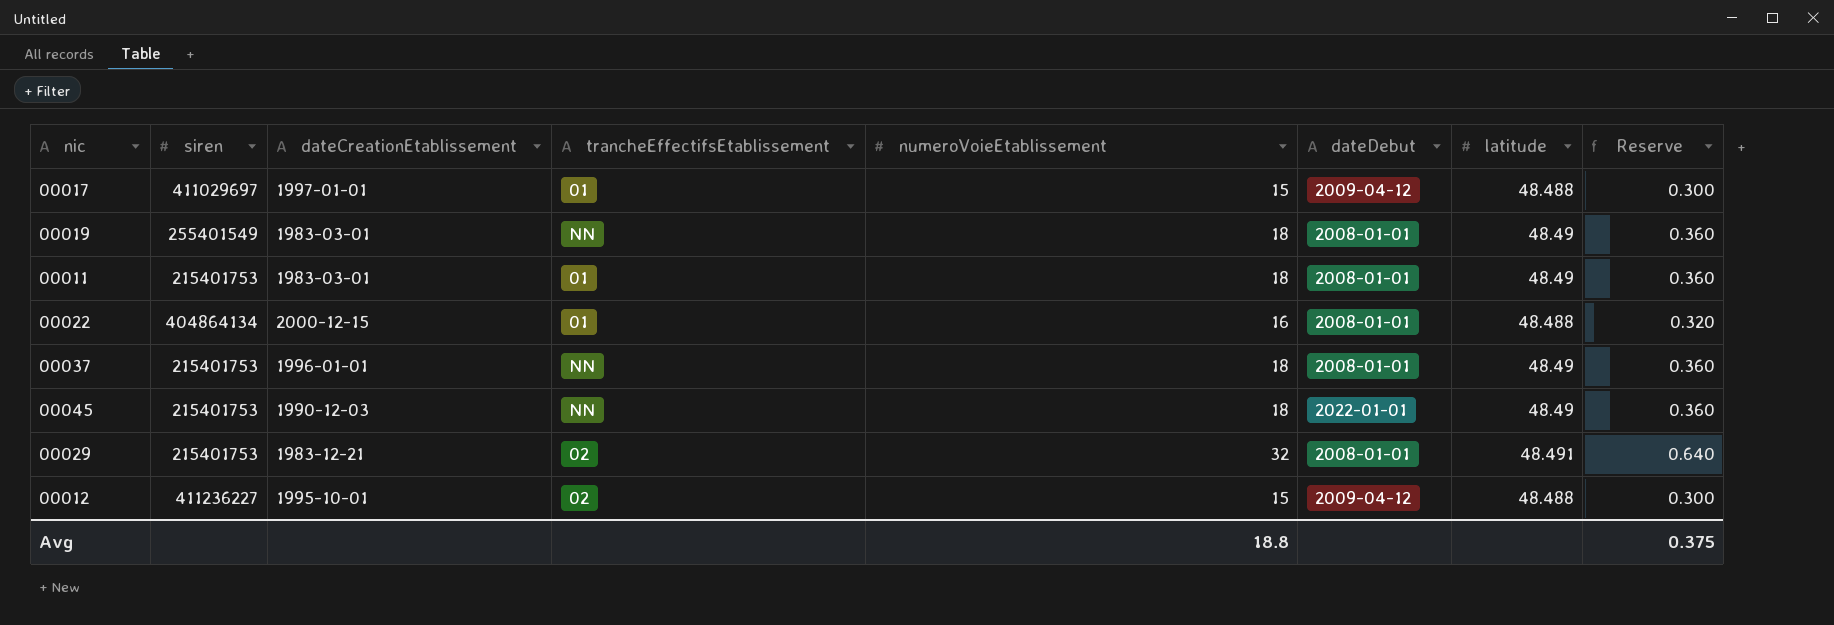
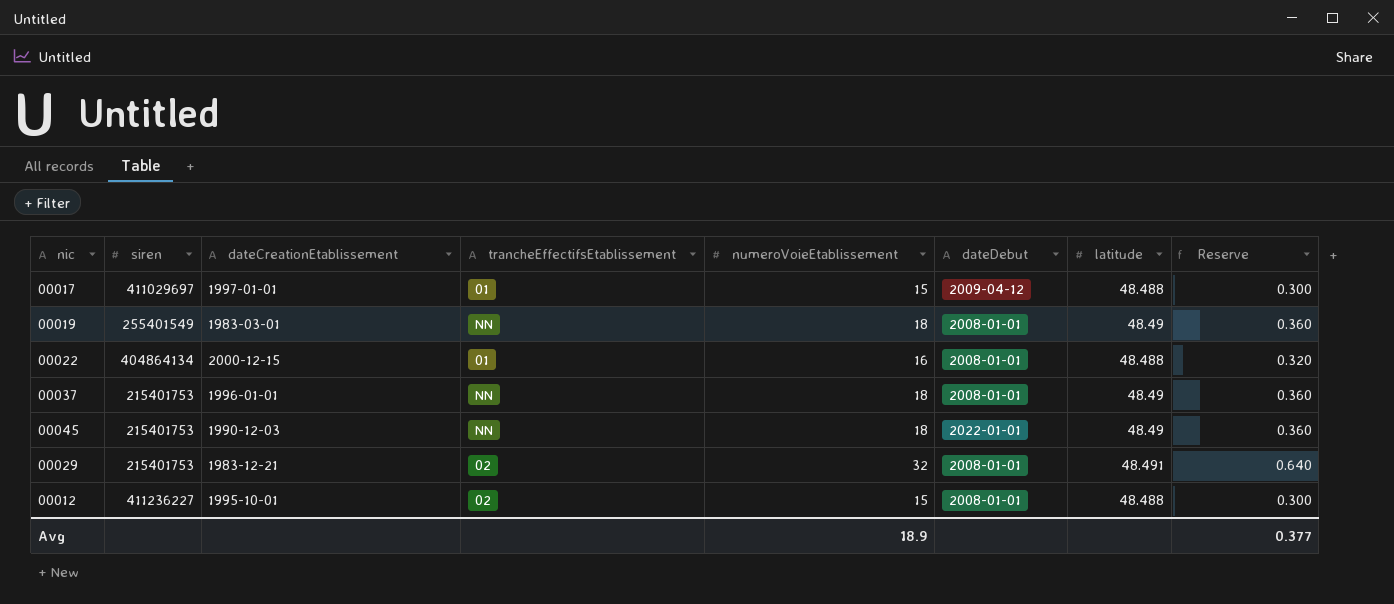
row 00011: 215401753 | 1983-03-01 | 01 | 18 | 2008-01-01 | 48.49 | 0.360 -> none
00012 | dateDebut: 2009-04-12 -> 2008-01-01
Avg | numeroVoieEtablissement: 18.8 -> 18.9
Avg | Reserve: 0.375 -> 0.377

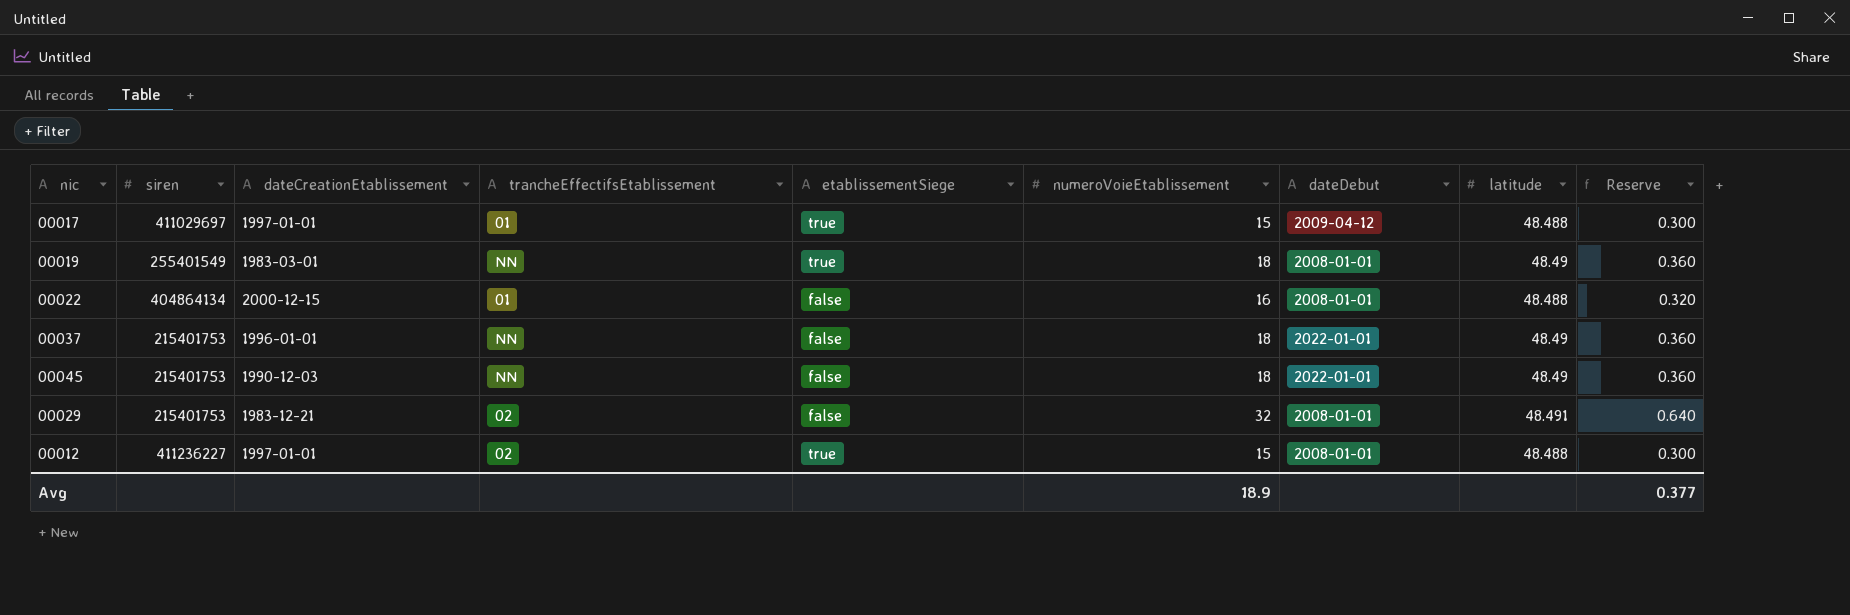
column etablissementSiege | position: none -> 5
00037 | dateDebut: 2008-01-01 -> 2022-01-01
00012 | dateCreationEtablissement: 1995-10-01 -> 1997-01-01

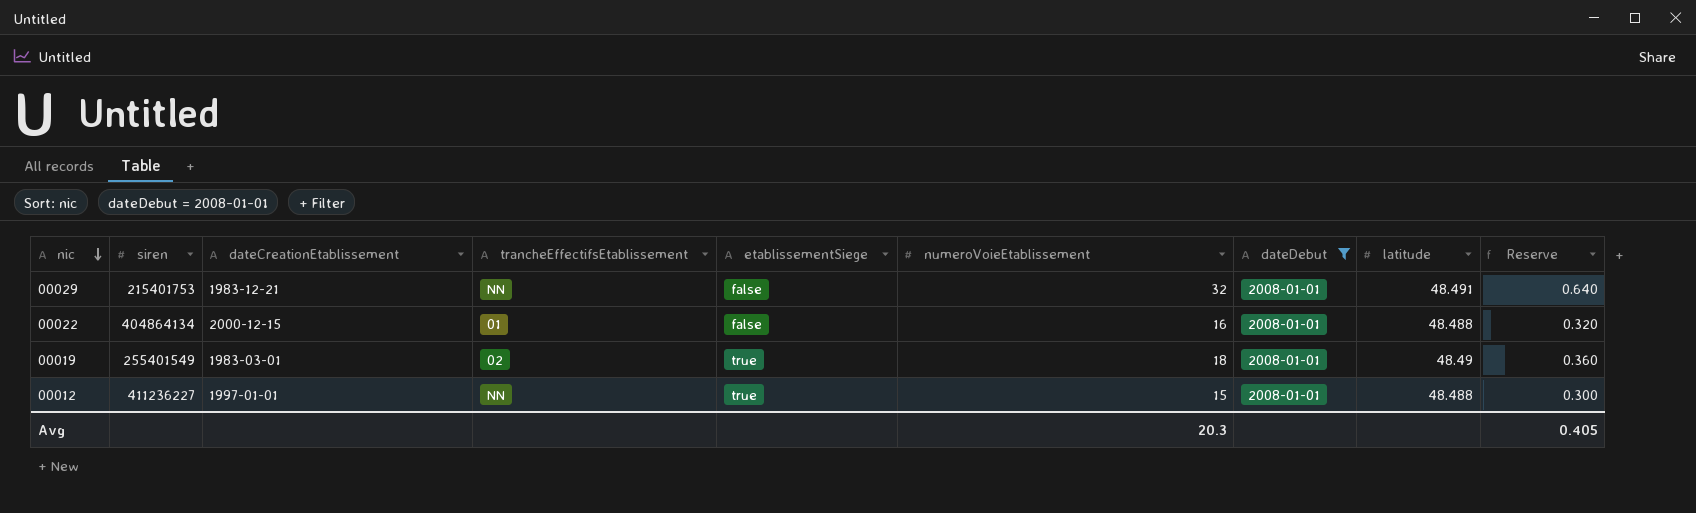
filter: none -> dateDebut = 2008-01-01
row order: none -> nic descending
00029 | trancheEffectifsEtablissement: 02 -> NN
00019 | trancheEffectifsEtablissement: NN -> 02
00012 | trancheEffectifsEtablissement: 02 -> NN
Avg | numeroVoieEtablissement: 18.9 -> 20.3
Avg | Reserve: 0.377 -> 0.405

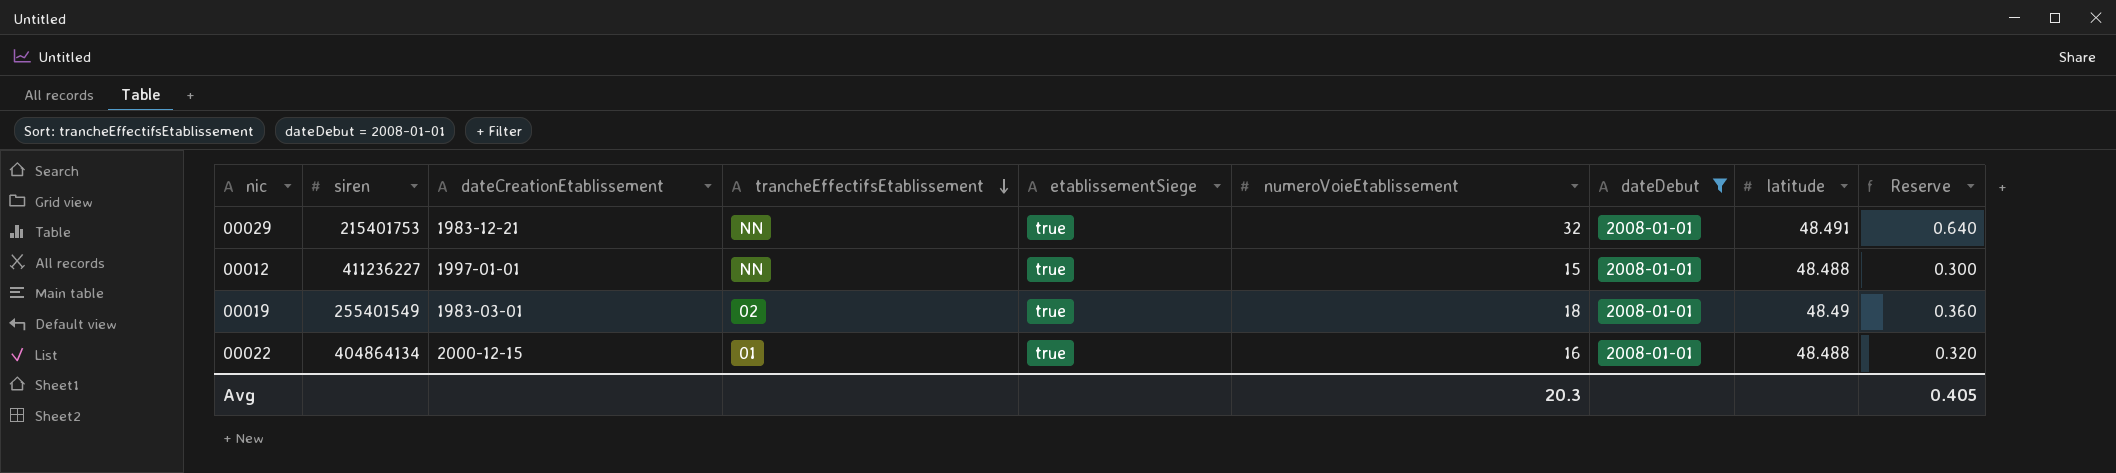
row order: nic descending -> trancheEffectifsEtablissement descending
00029 | etablissementSiege: false -> true
00022 | etablissementSiege: false -> true

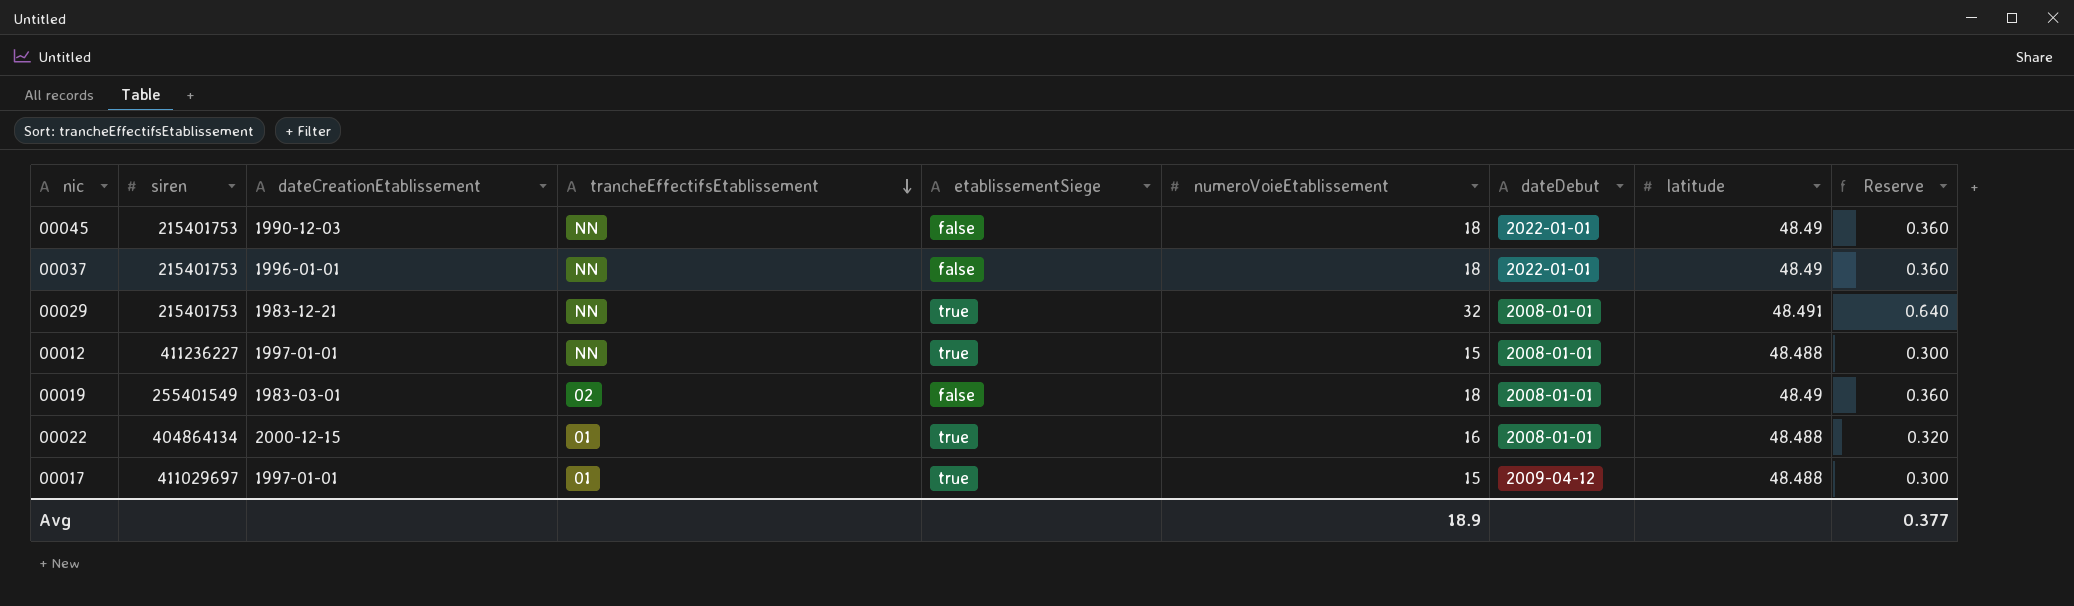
filter: dateDebut = 2008-01-01 -> none
00019 | etablissementSiege: true -> false
Avg | numeroVoieEtablissement: 20.3 -> 18.9
Avg | Reserve: 0.405 -> 0.377

